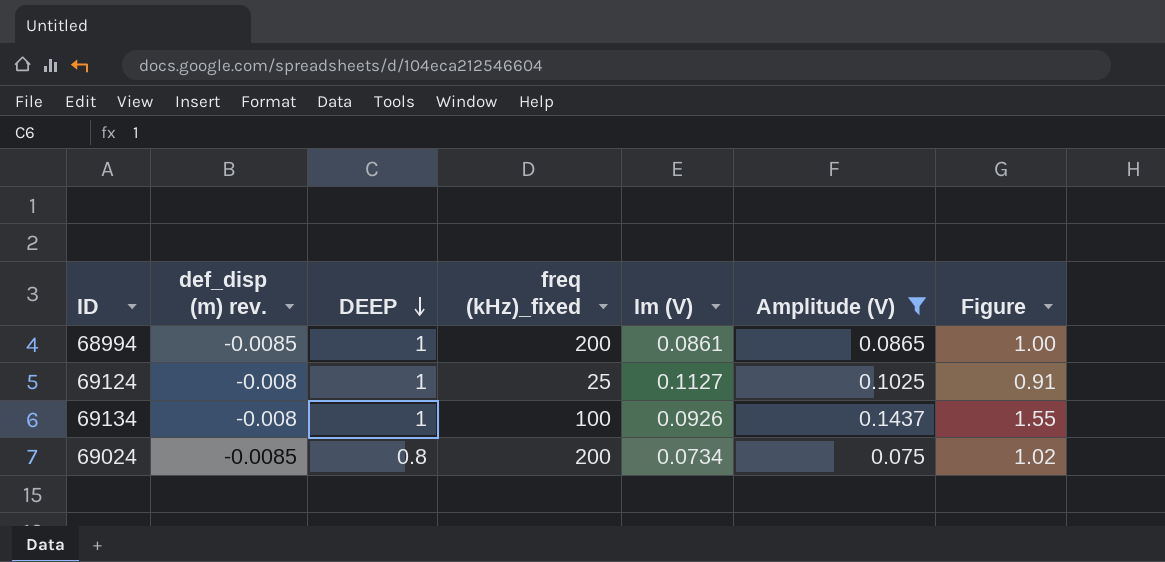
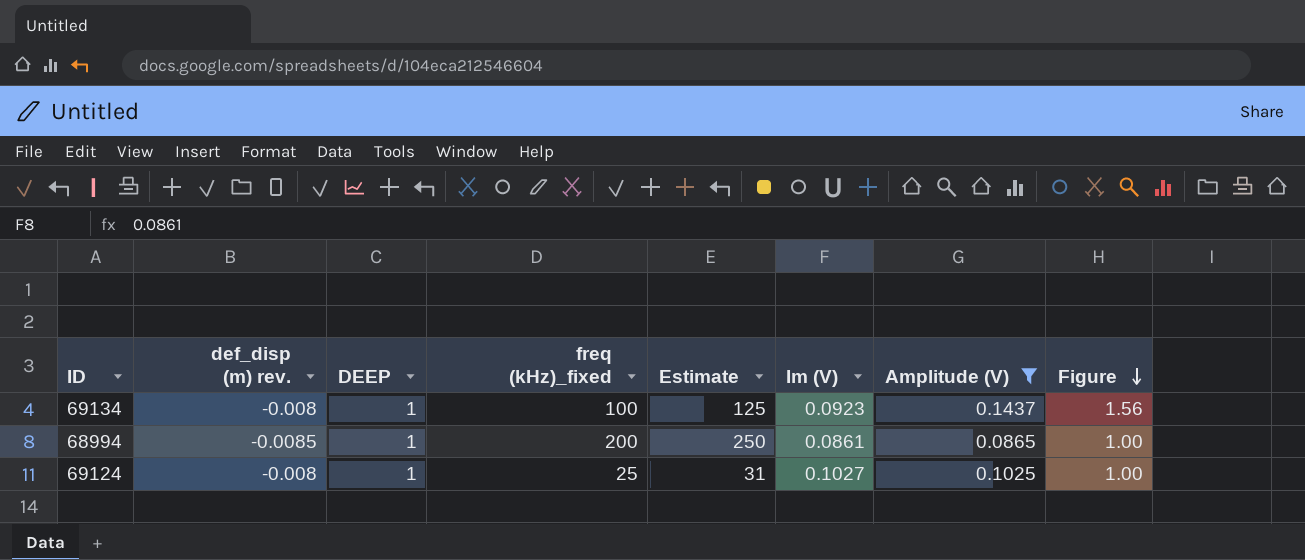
row order: DEEP descending -> Figure descending
column Estimate | formula: none -> [freq (kHz)_fixed] * 1.25
row 69024: -0.0085 | 0.8 | 200 | 0.0734 | 0.075 | 1.02 -> none
69134 | Im (V): 0.0926 -> 0.0923
69134 | Figure: 1.55 -> 1.56
69124 | Im (V): 0.1127 -> 0.1027
69124 | Figure: 0.91 -> 1.00

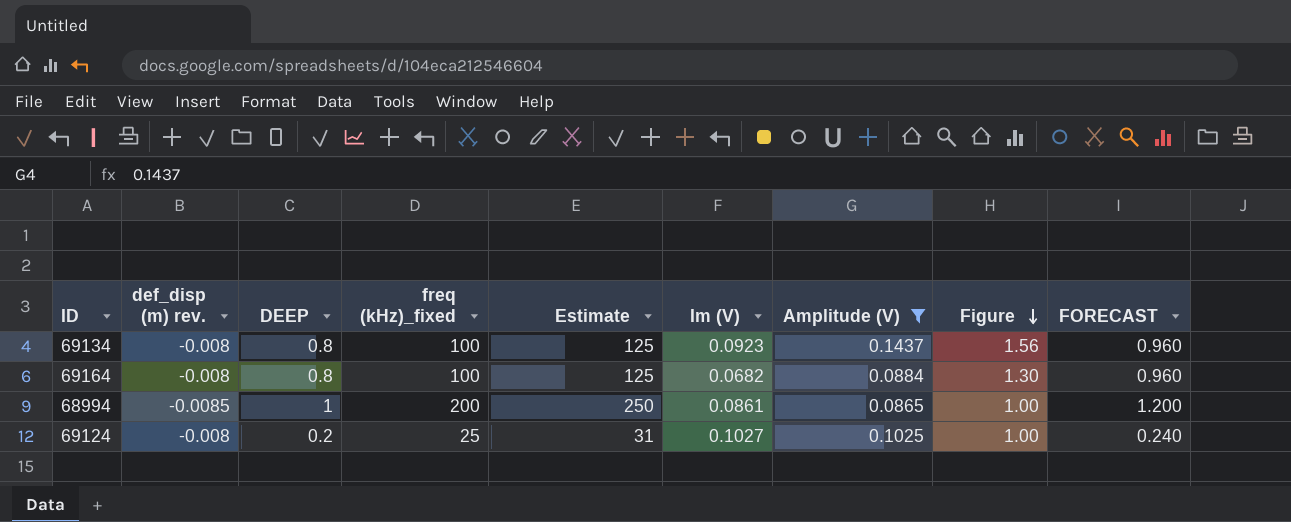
column FORECAST | formula: none -> [DEEP] * 1.2
69134 | DEEP: 1 -> 0.8
row 69164: none -> -0.008 | 0.8 | 100 | 125 | 0.0682 | 0.0884 | 1.30 | 0.960
69124 | DEEP: 1 -> 0.2

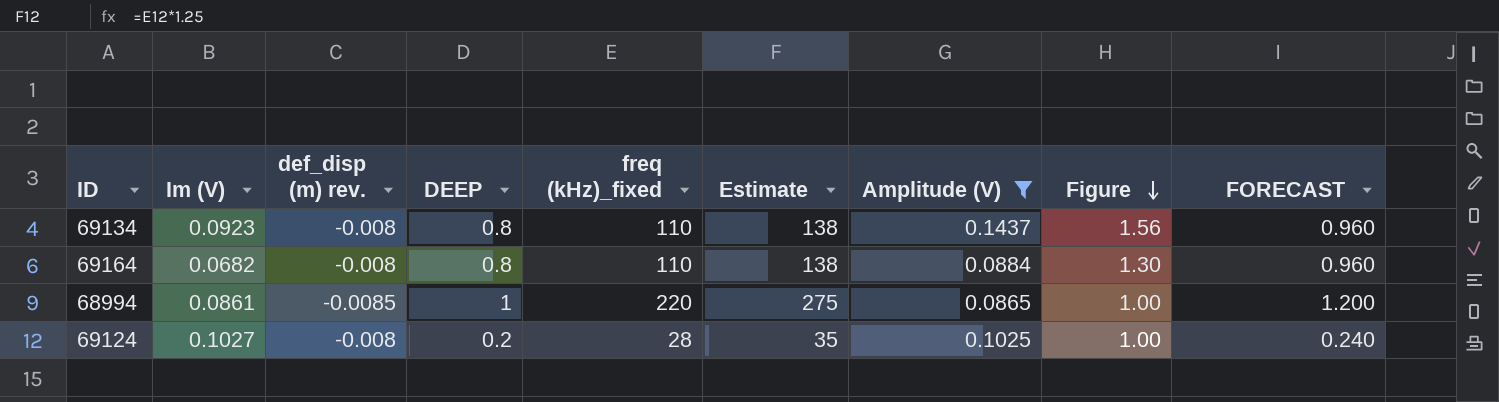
column Im (V) | position: 6 -> 2
69134 | freq (kHz)_fixed: 100 -> 110
69134 | Estimate: 125 -> 138
69164 | freq (kHz)_fixed: 100 -> 110
69164 | Estimate: 125 -> 138
68994 | freq (kHz)_fixed: 200 -> 220
68994 | Estimate: 250 -> 275
69124 | freq (kHz)_fixed: 25 -> 28
69124 | Estimate: 31 -> 35

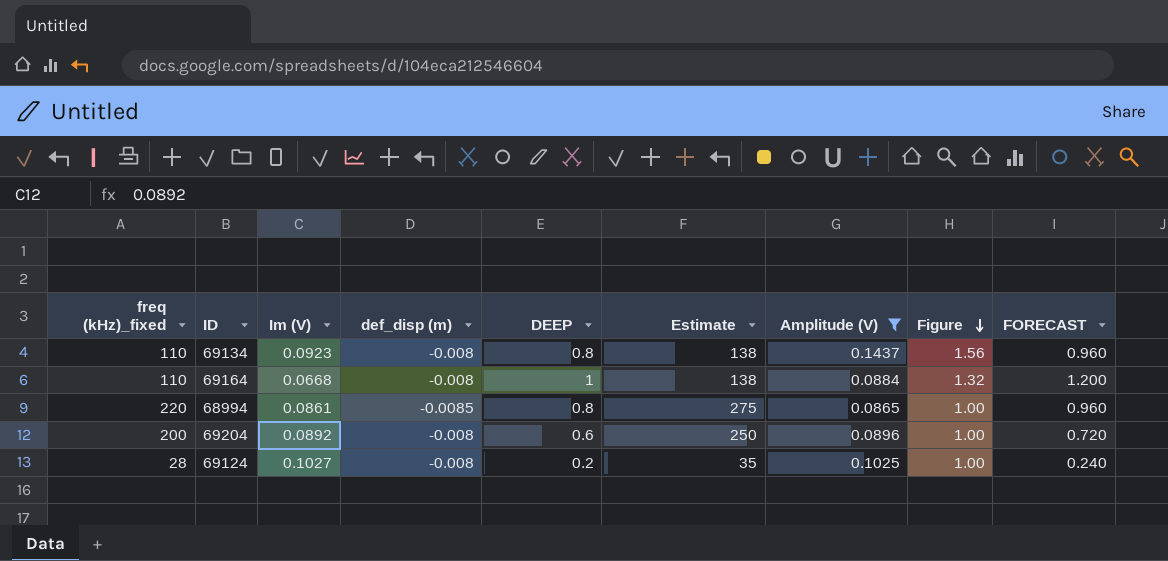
column freq (kHz)_fixed | position: 5 -> 1
column name: def_disp (m) rev. -> def_disp (m)
69164 | Im (V): 0.0682 -> 0.0668
69164 | DEEP: 0.8 -> 1
69164 | Figure: 1.30 -> 1.32
69164 | FORECAST: 0.960 -> 1.200
68994 | DEEP: 1 -> 0.8
68994 | FORECAST: 1.200 -> 0.960
row 69204: none -> 200 | 0.0892 | -0.008 | 0.6 | 250 | 0.0896 | 1.00 | 0.720

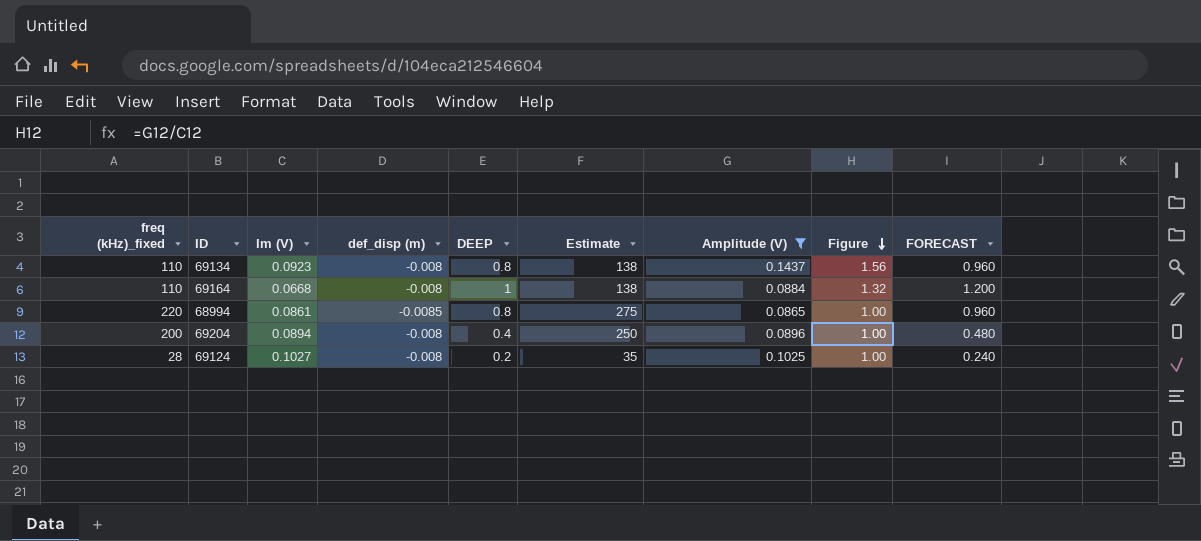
69204 | Im (V): 0.0892 -> 0.0894
69204 | DEEP: 0.6 -> 0.4
69204 | FORECAST: 0.720 -> 0.480

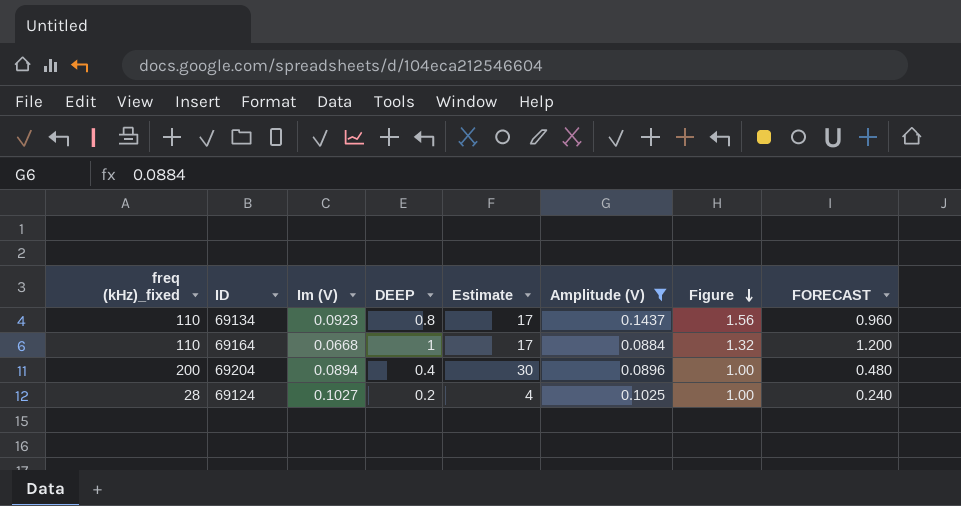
column def_disp (m) | position: 4 -> none
column Estimate | formula: [freq (kHz)_fixed] * 1.25 -> [freq (kHz)_fixed] * 0.15
row 68994: 220 | 0.0861 | -0.0085 | 0.8 | 275 | 0.0865 | 1.00 | 0.960 -> none

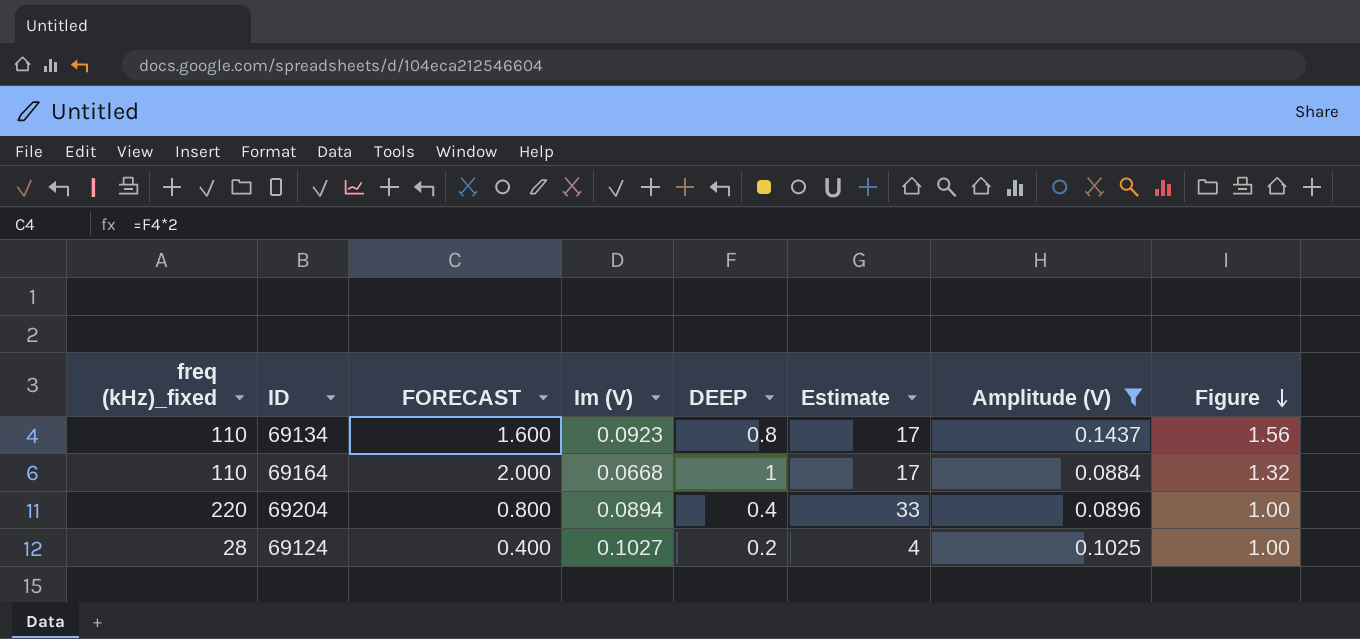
column FORECAST | formula: [DEEP] * 1.2 -> [DEEP] * 2
column FORECAST | position: 8 -> 3
69204 | freq (kHz)_fixed: 200 -> 220
69204 | Estimate: 30 -> 33

